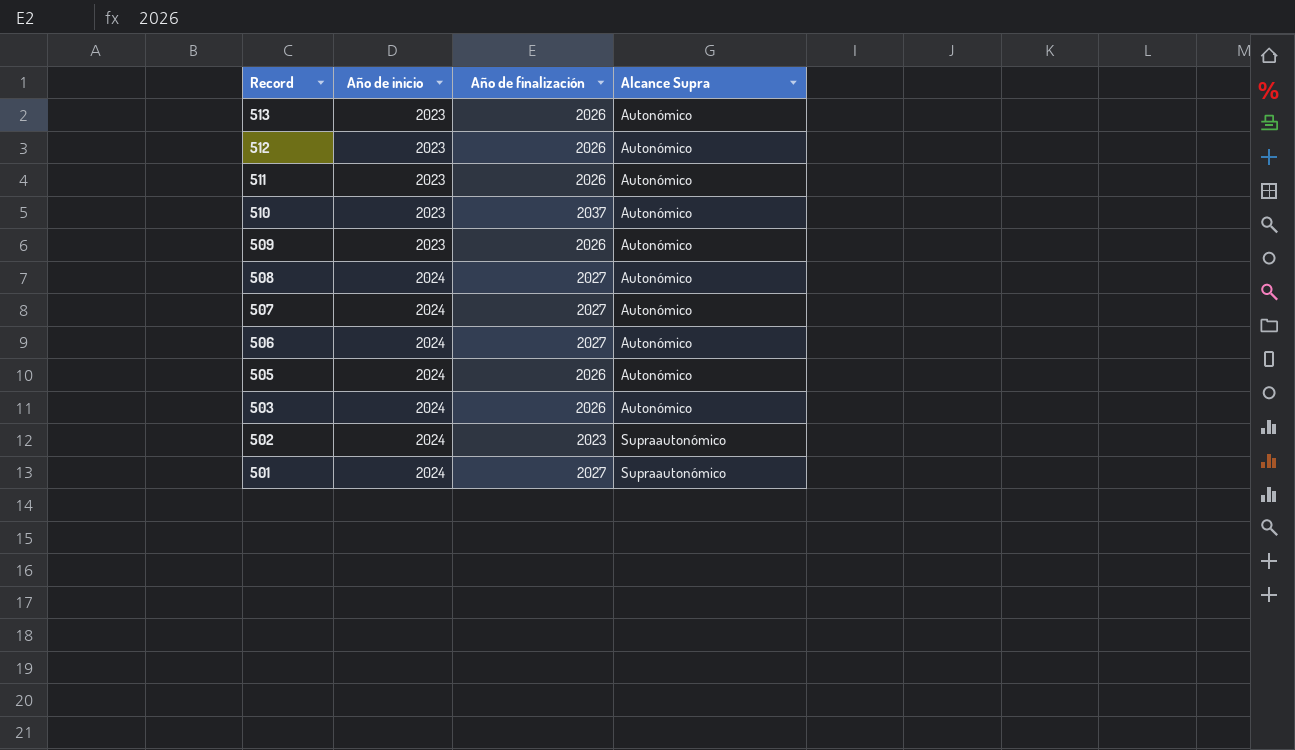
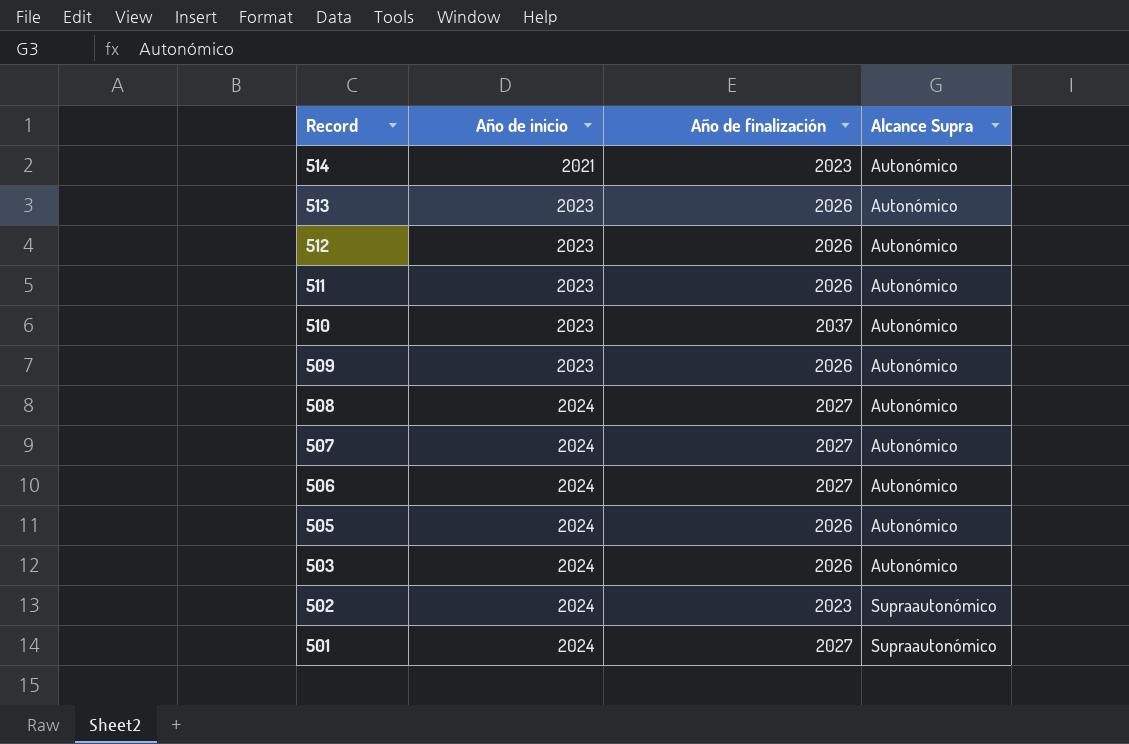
row 514: none -> 2021 | 2023 | Autonómico

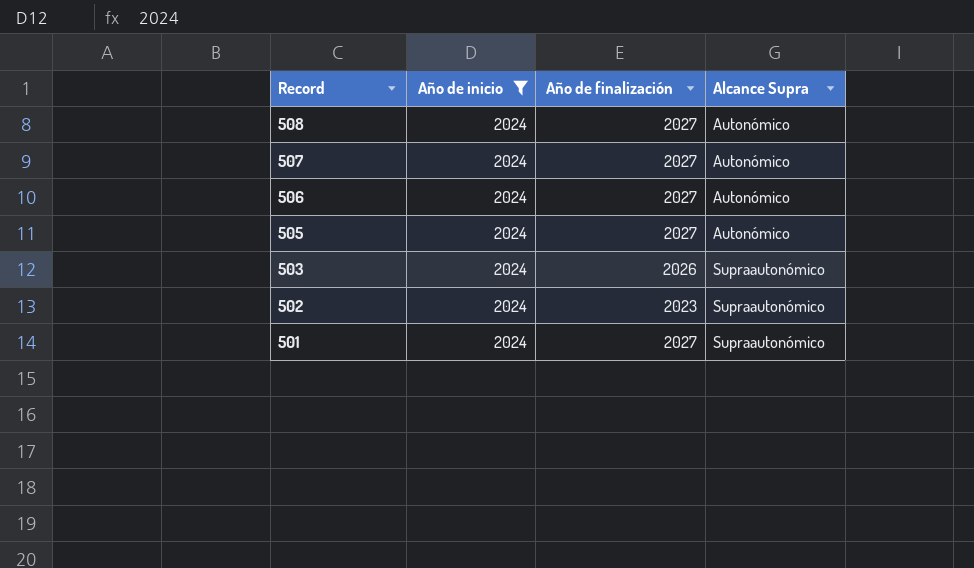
filter: none -> Año de inicio = 2024
505 | Año de finalización: 2026 -> 2027
503 | Alcance Supra: Autonómico -> Supraautonómico

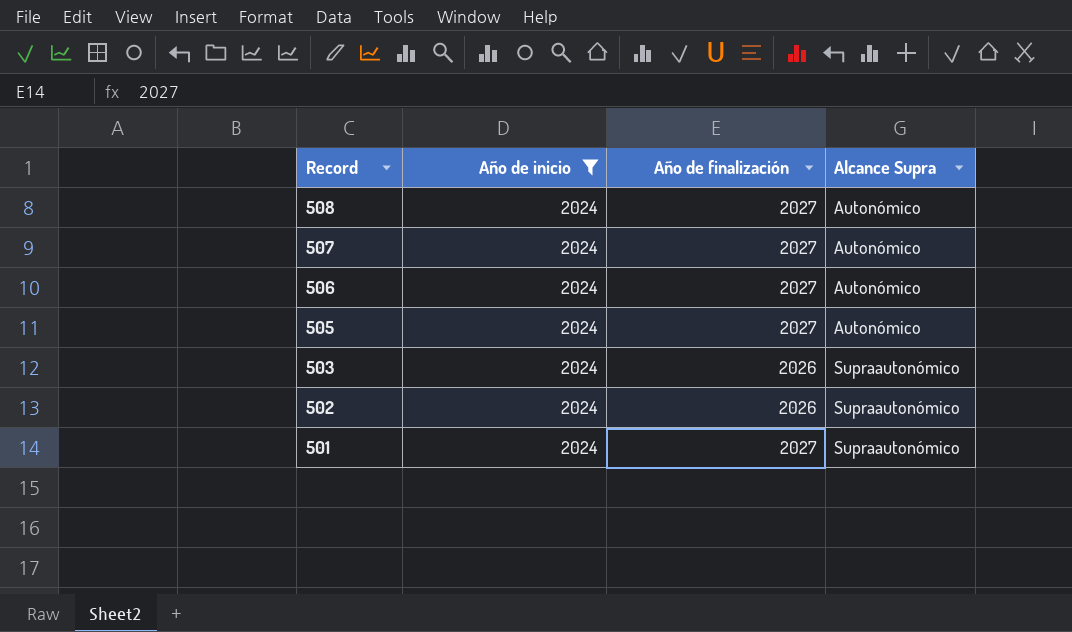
502 | Año de finalización: 2023 -> 2026

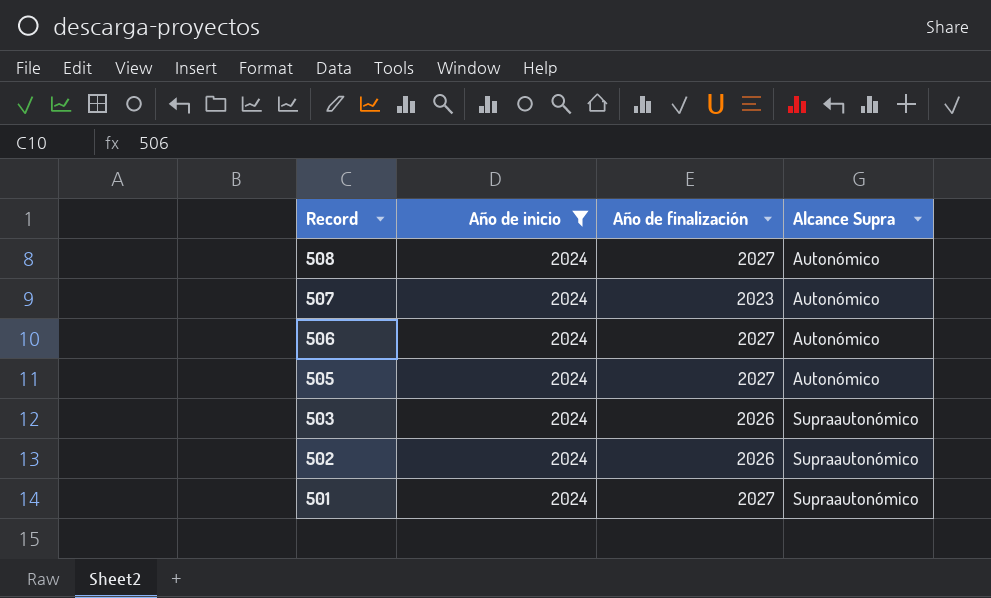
507 | Año de finalización: 2027 -> 2023

